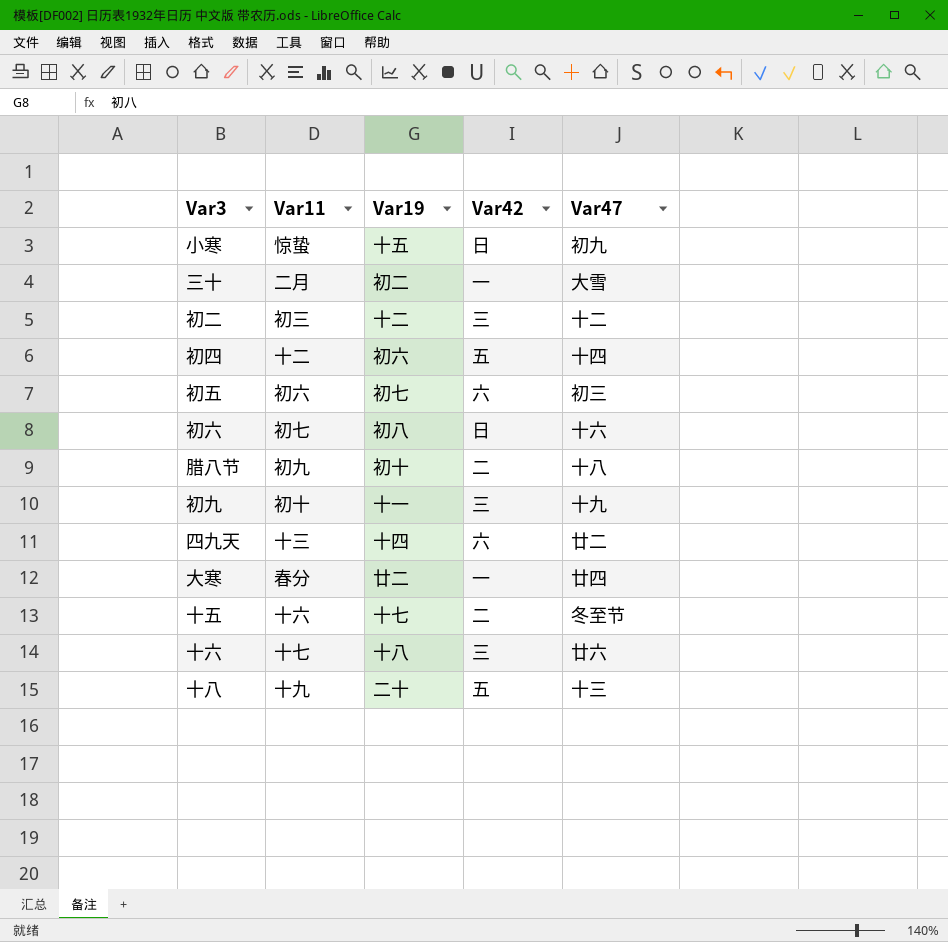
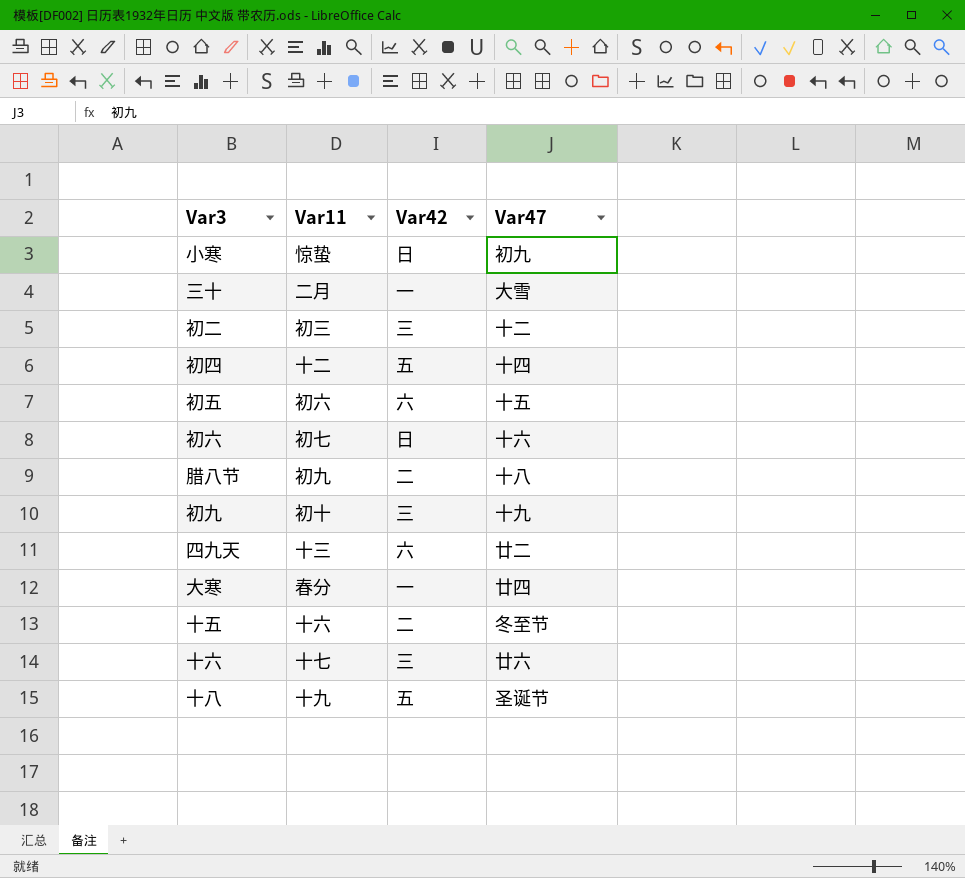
column Var19 | position: 3 -> none
初五 | Var47: 初三 -> 十五
十八 | Var47: 十三 -> 圣诞节

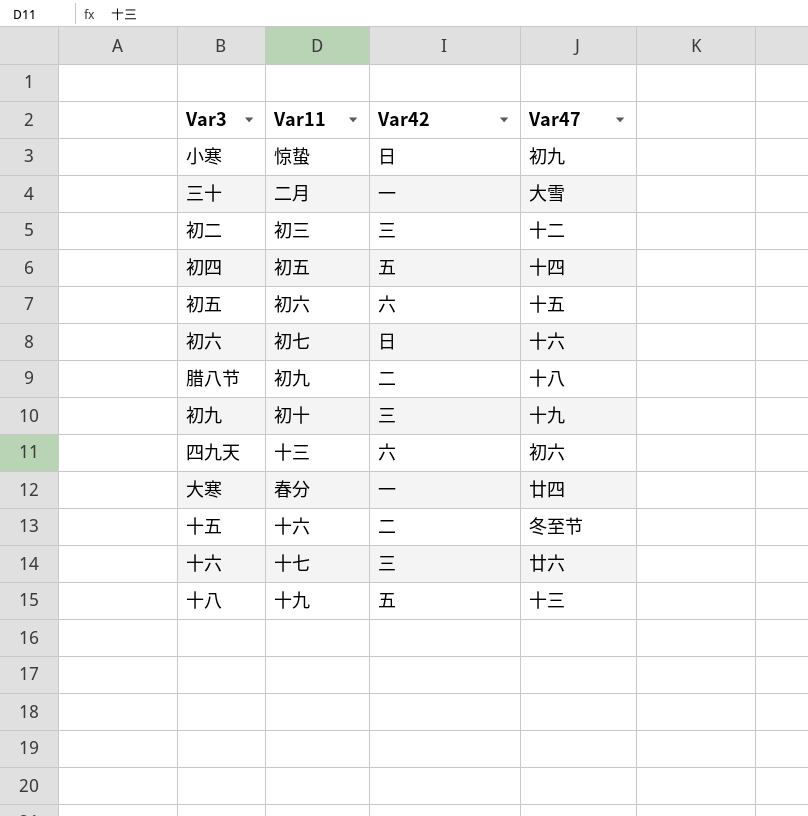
初四 | Var11: 十二 -> 初五
四九天 | Var47: 廿二 -> 初六
十八 | Var47: 圣诞节 -> 十三

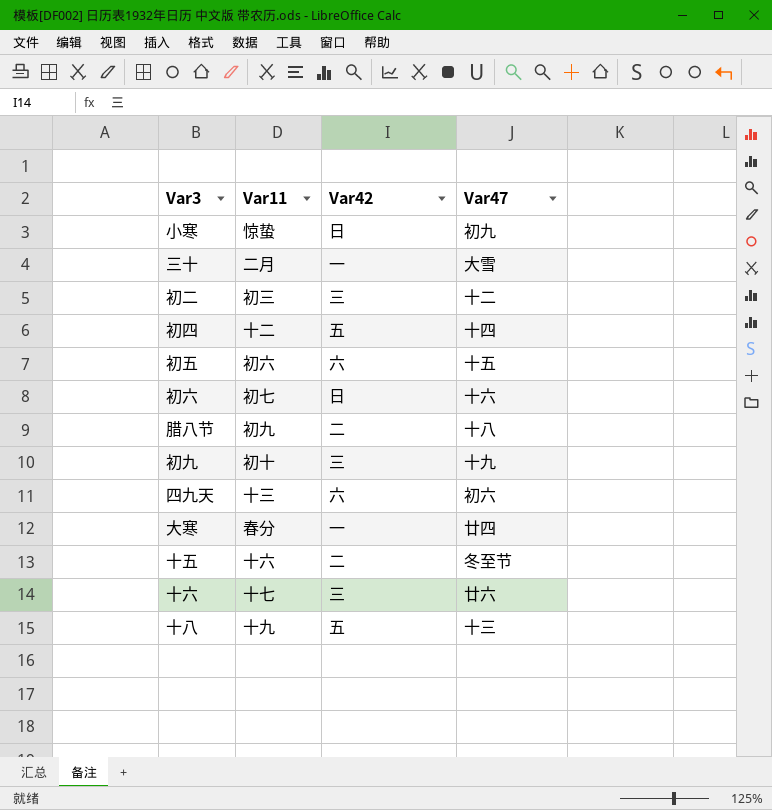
初四 | Var11: 初五 -> 十二

